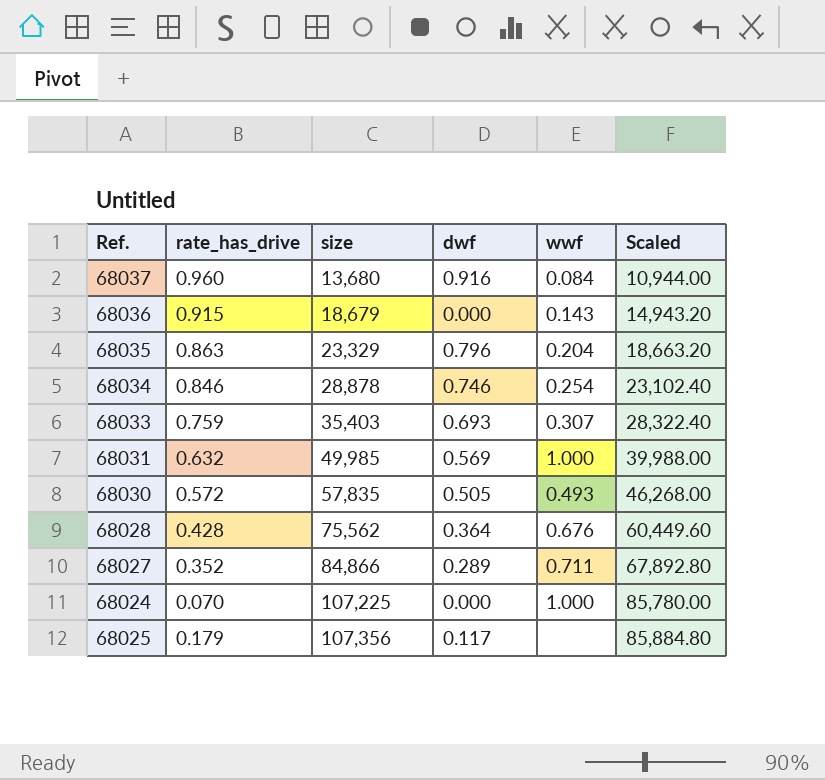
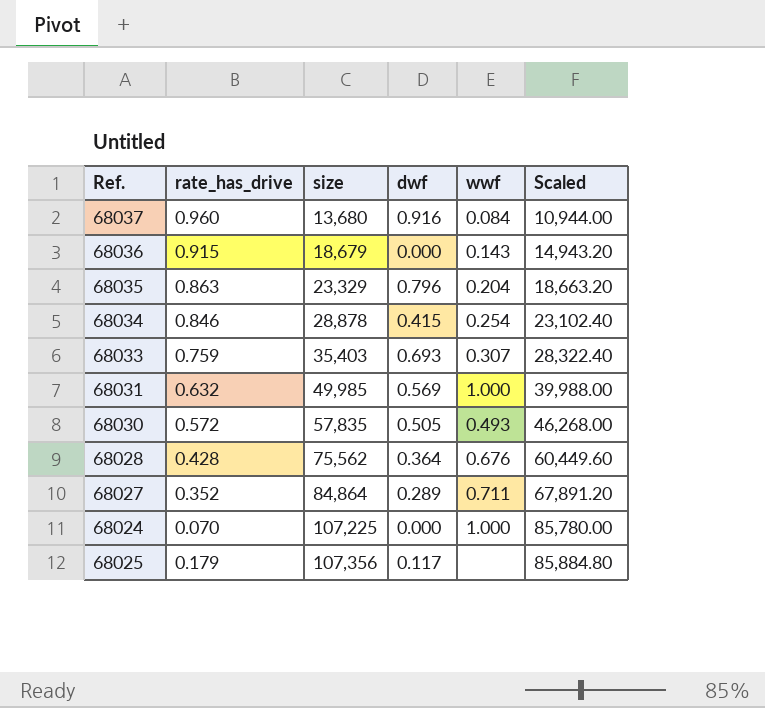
68034 | dwf: 0.746 -> 0.415
68027 | size: 84,866 -> 84,864
68027 | Scaled: 67,892.80 -> 67,891.20

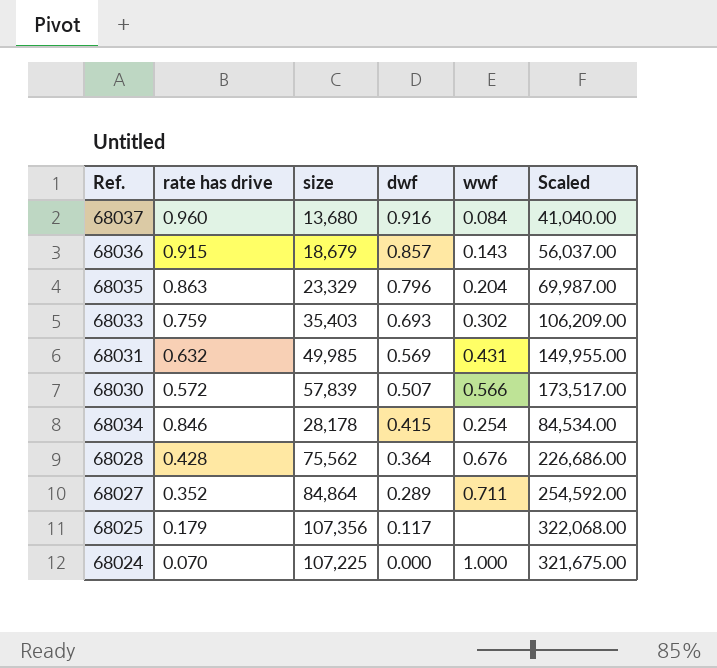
row order: size ascending -> dwf descending
column name: rate_has_drive -> rate has drive
column Scaled | formula: [size] * 0.8 -> [size] * 3
68036 | dwf: 0.000 -> 0.857
68033 | wwf: 0.307 -> 0.302
68031 | wwf: 1.000 -> 0.431
68030 | size: 57,835 -> 57,839
68030 | dwf: 0.505 -> 0.507
68030 | wwf: 0.493 -> 0.566
68034 | size: 28,878 -> 28,178

